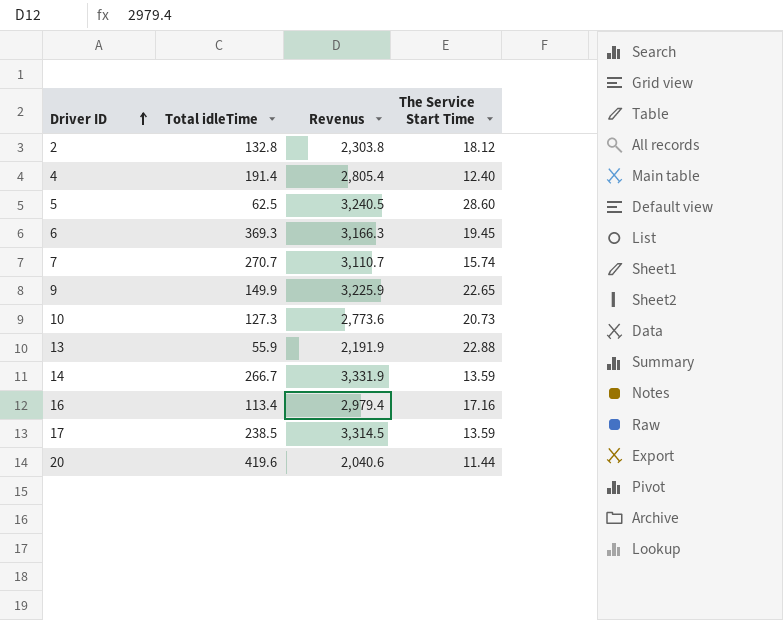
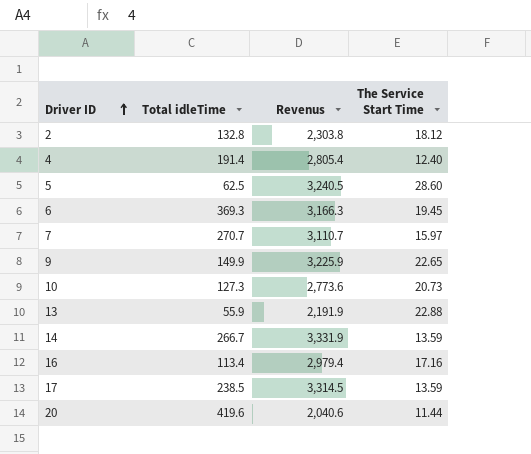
7 | The Service Start Time: 15.74 -> 15.97

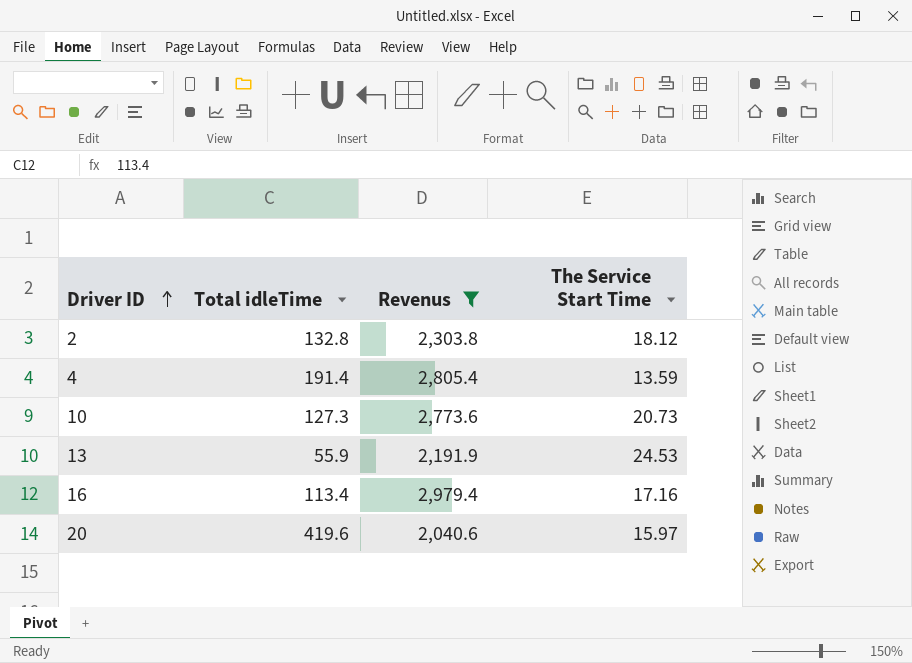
filter: none -> Revenus <= 2,979.4
4 | The Service Start Time: 12.40 -> 13.59
13 | The Service Start Time: 22.88 -> 24.53
20 | The Service Start Time: 11.44 -> 15.97

